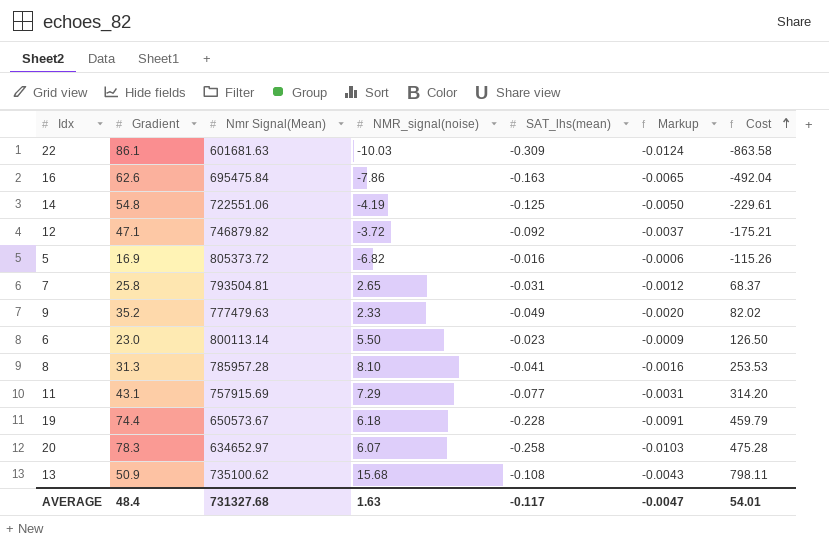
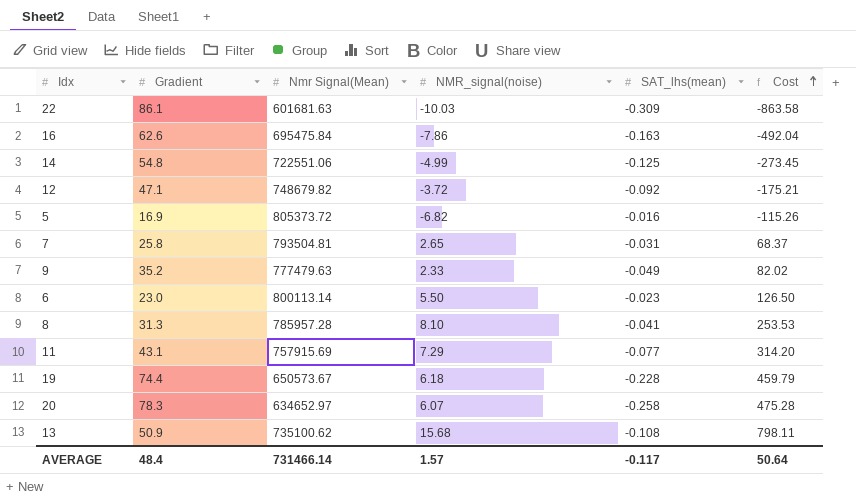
column Markup | formula: [SAT_lhs(mean)] * 0.04 -> none
14 | NMR_signal(noise): -4.19 -> -4.99
14 | Cost: -229.61 -> -273.45
12 | Nmr Signal(Mean): 746879.82 -> 748679.82
AVERAGE | Nmr Signal(Mean): 731327.68 -> 731466.14
AVERAGE | NMR_signal(noise): 1.63 -> 1.57
AVERAGE | Cost: 54.01 -> 50.64

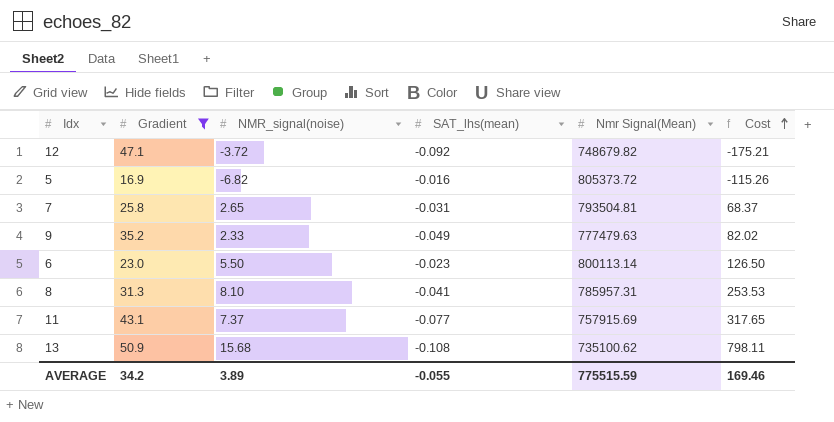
filter: none -> Gradient <= 50.9
column Nmr Signal(Mean) | position: 3 -> 5
8 | Nmr Signal(Mean): 785957.28 -> 785957.31
11 | NMR_signal(noise): 7.29 -> 7.37
11 | Cost: 314.20 -> 317.65
AVERAGE | Gradient: 48.4 -> 34.2
AVERAGE | NMR_signal(noise): 1.57 -> 3.89
AVERAGE | SAT_lhs(mean): -0.117 -> -0.055
AVERAGE | Nmr Signal(Mean): 731466.14 -> 775515.59
AVERAGE | Cost: 50.64 -> 169.46

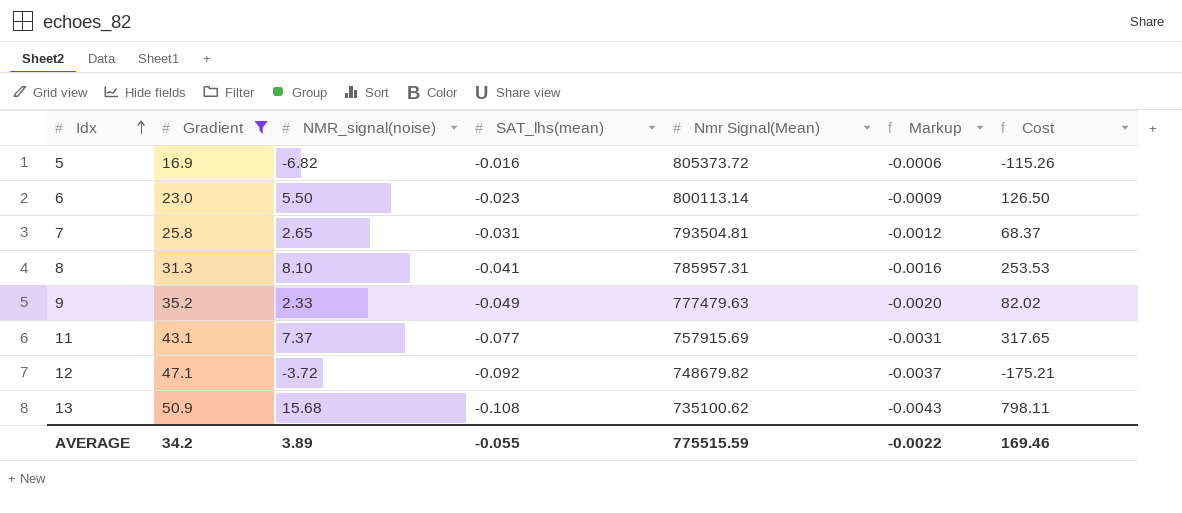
row order: Cost ascending -> Idx ascending
column Markup | formula: none -> [SAT_lhs(mean)] * 0.04

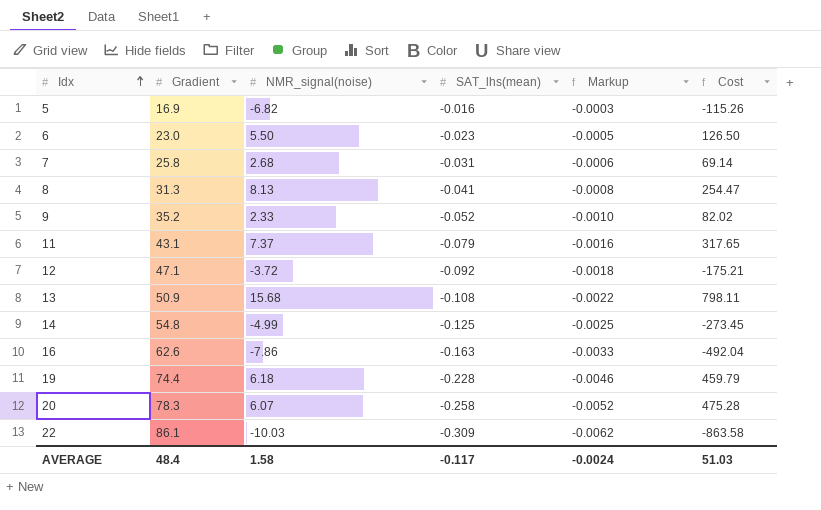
filter: Gradient <= 50.9 -> none
column Nmr Signal(Mean) | position: 5 -> none
column Markup | formula: [SAT_lhs(mean)] * 0.04 -> [SAT_lhs(mean)] * 0.02
7 | NMR_signal(noise): 2.65 -> 2.68
7 | Cost: 68.37 -> 69.14
8 | NMR_signal(noise): 8.10 -> 8.13
8 | Cost: 253.53 -> 254.47
9 | SAT_lhs(mean): -0.049 -> -0.052
11 | SAT_lhs(mean): -0.077 -> -0.079
AVERAGE | Gradient: 34.2 -> 48.4
AVERAGE | NMR_signal(noise): 3.89 -> 1.58
AVERAGE | SAT_lhs(mean): -0.055 -> -0.117
AVERAGE | Markup: -0.0022 -> -0.0024
AVERAGE | Cost: 169.46 -> 51.03

